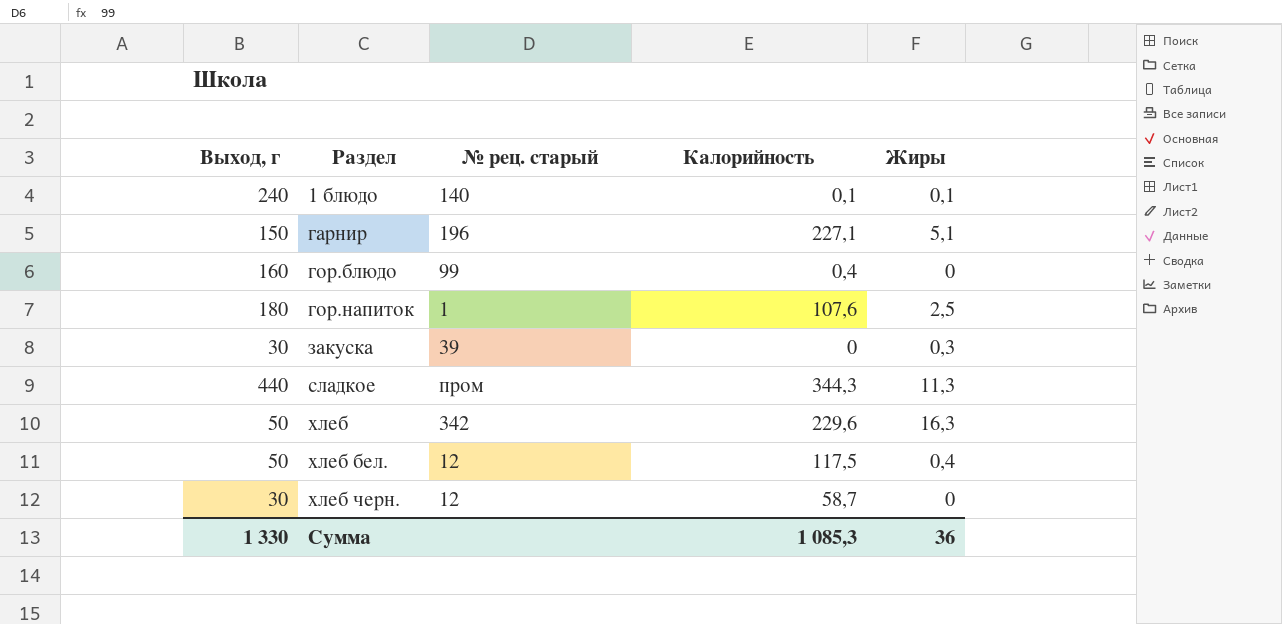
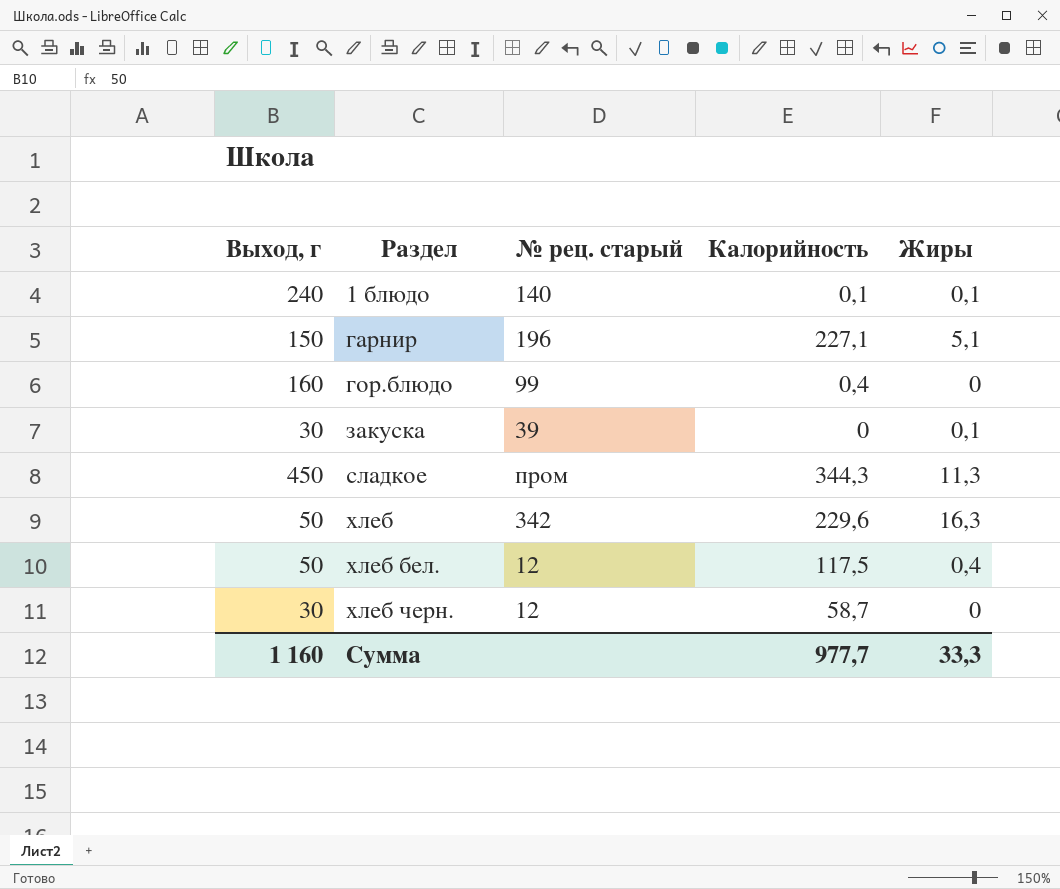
row гор.напиток: 180 | 1 | 107,6 | 2,5 -> none
закуска | Жиры: 0,3 -> 0,1
сладкое | Выход, г: 440 -> 450
Сумма | Выход, г: 1 330 -> 1 160
Сумма | Калорийность: 1 085,3 -> 977,7
Сумма | Жиры: 36 -> 33,3

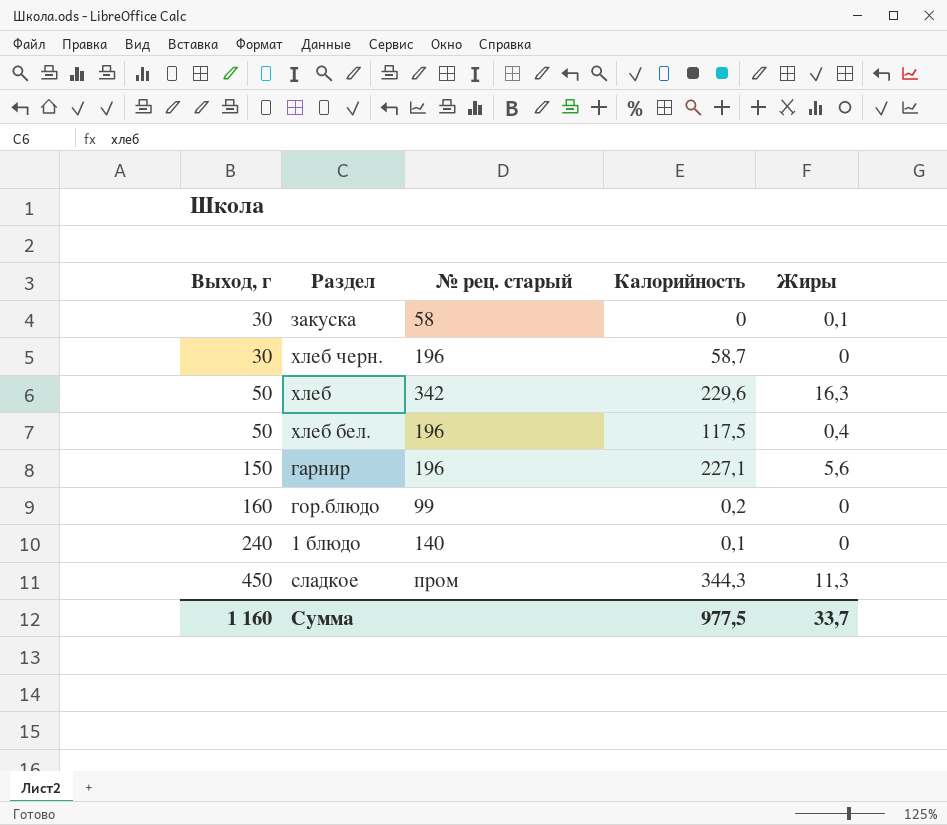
row order: Раздел ascending -> Выход, г ascending
закуска | № рец. старый: 39 -> 58
хлеб черн. | № рец. старый: 12 -> 196
хлеб бел. | № рец. старый: 12 -> 196
гарнир | Жиры: 5,1 -> 5,6
гор.блюдо | Калорийность: 0,4 -> 0,2
1 блюдо | Жиры: 0,1 -> 0
Сумма | Калорийность: 977,7 -> 977,5
Сумма | Жиры: 33,3 -> 33,7

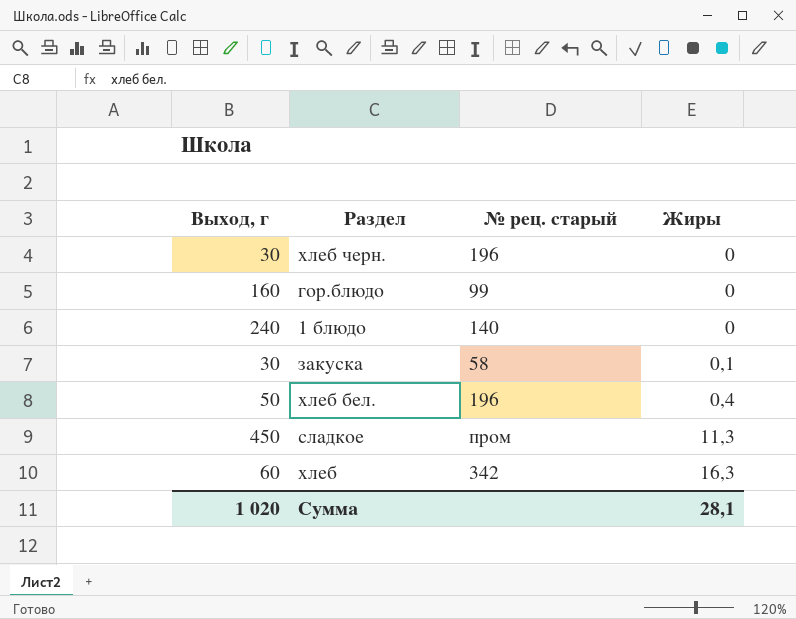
row order: Выход, г ascending -> Жиры ascending
column Калорийность | position: 4 -> none
row гарнир: 150 | 196 | 227,1 | 5,6 -> none
хлеб | Выход, г: 50 -> 60
Сумма | Выход, г: 1 160 -> 1 020
Сумма | Жиры: 33,7 -> 28,1

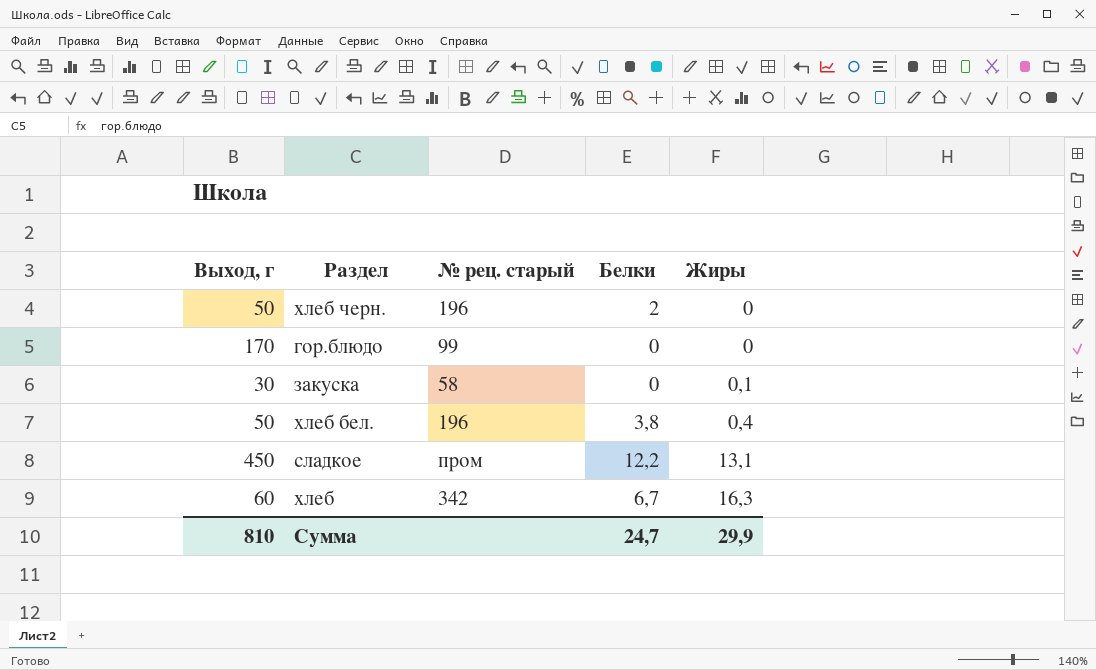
column Белки | position: none -> 4
row 1 блюдо: 240 | 140 | 0 -> none
хлеб черн. | Выход, г: 30 -> 50
гор.блюдо | Выход, г: 160 -> 170
сладкое | Жиры: 11,3 -> 13,1
Сумма | Выход, г: 1 020 -> 810
Сумма | Жиры: 28,1 -> 29,9

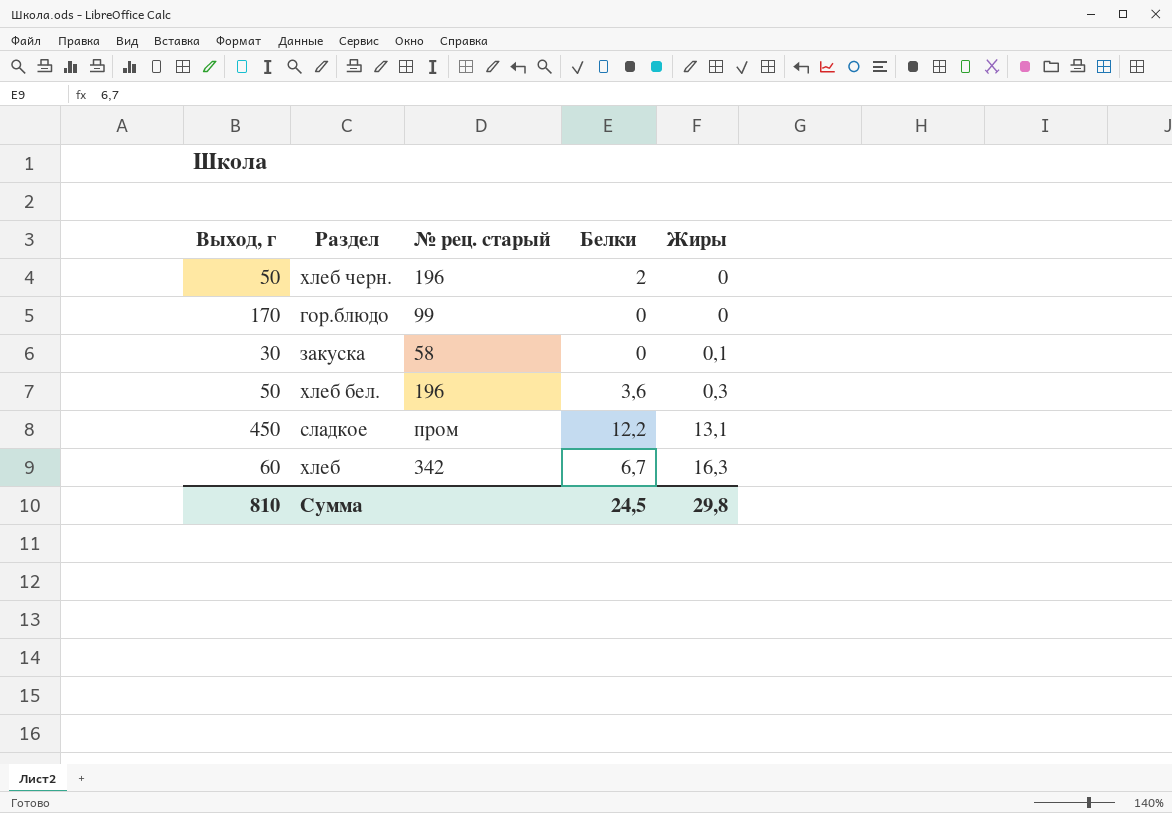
хлеб бел. | Белки: 3,8 -> 3,6
хлеб бел. | Жиры: 0,4 -> 0,3
Сумма | Белки: 24,7 -> 24,5
Сумма | Жиры: 29,9 -> 29,8

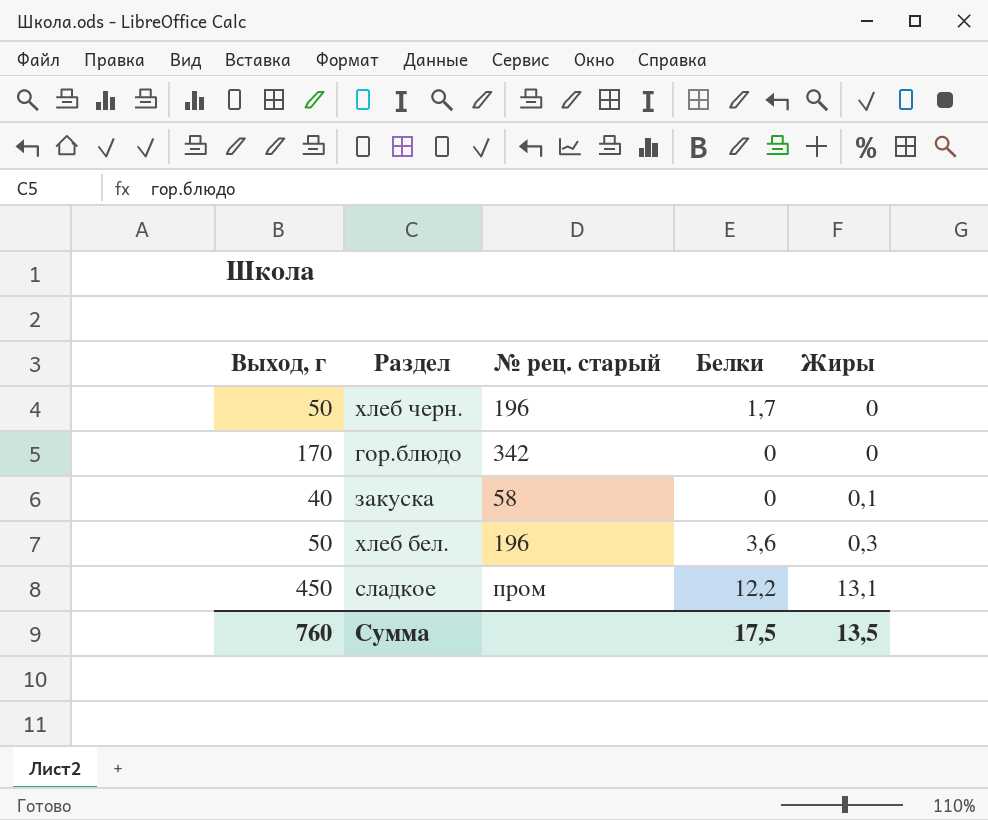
row хлеб: 60 | 342 | 6,7 | 16,3 -> none
хлеб черн. | Белки: 2 -> 1,7
гор.блюдо | № рец. старый: 99 -> 342
закуска | Выход, г: 30 -> 40
Сумма | Выход, г: 810 -> 760
Сумма | Белки: 24,5 -> 17,5
Сумма | Жиры: 29,8 -> 13,5

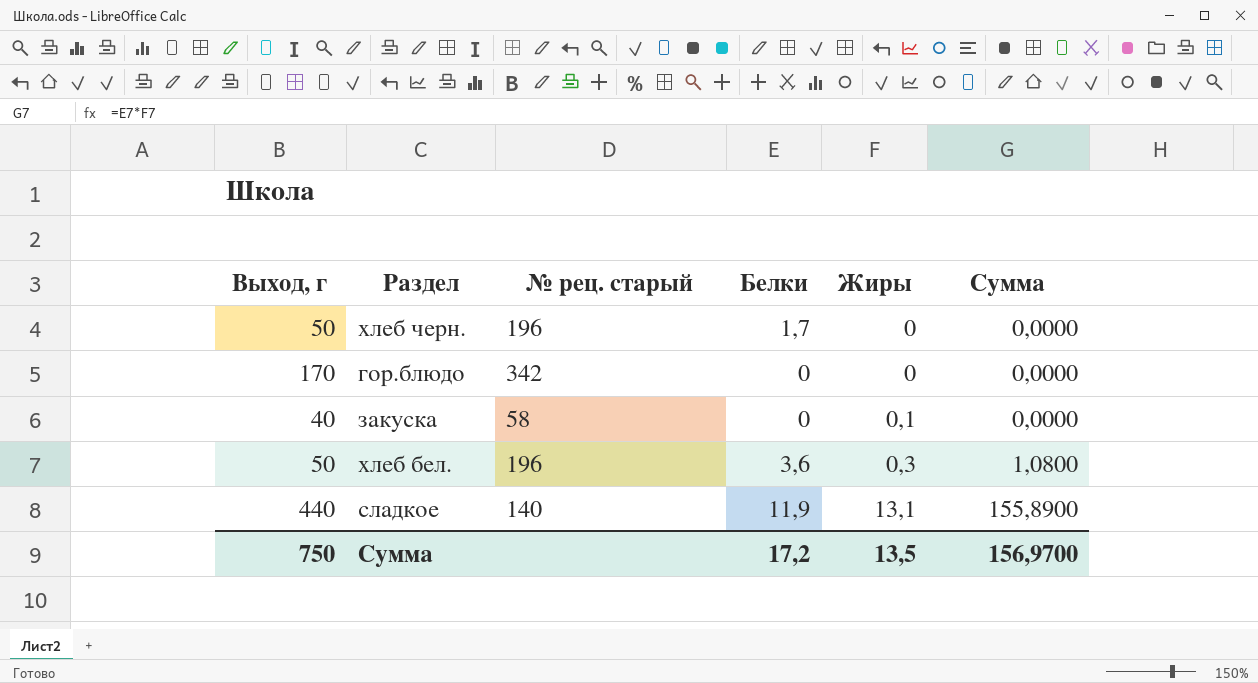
column Сумма | formula: none -> [Белки] * [Жиры]
сладкое | Выход, г: 450 -> 440
сладкое | № рец. старый: пром -> 140
сладкое | Белки: 12,2 -> 11,9
Сумма | Выход, г: 760 -> 750
Сумма | Белки: 17,5 -> 17,2

